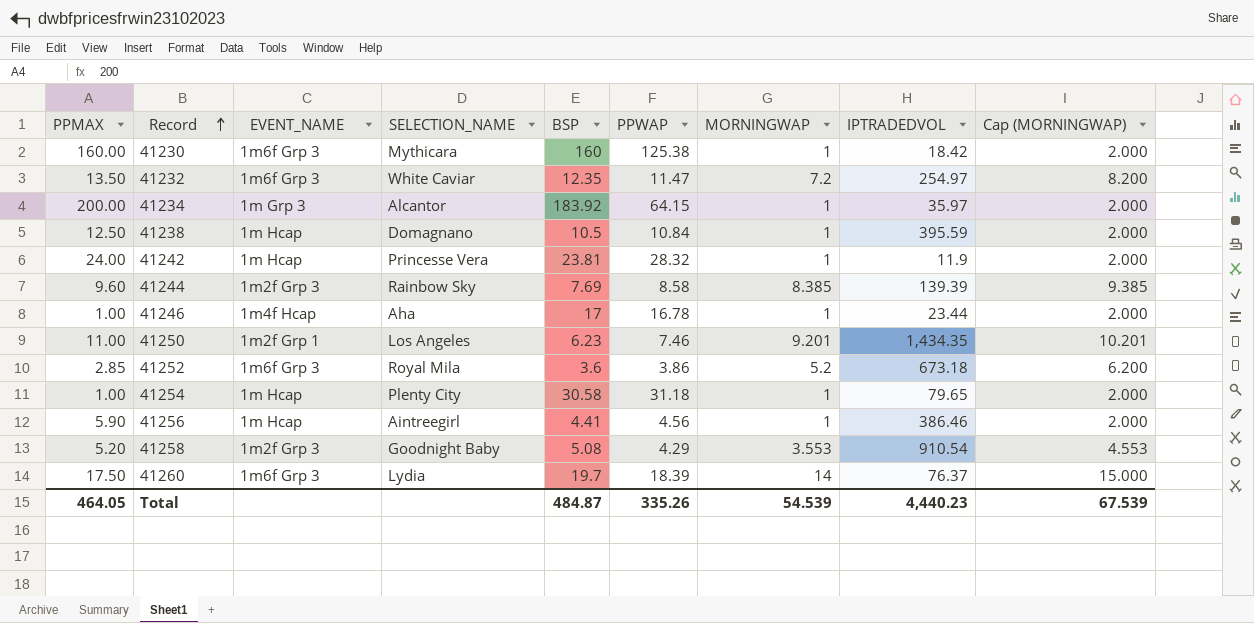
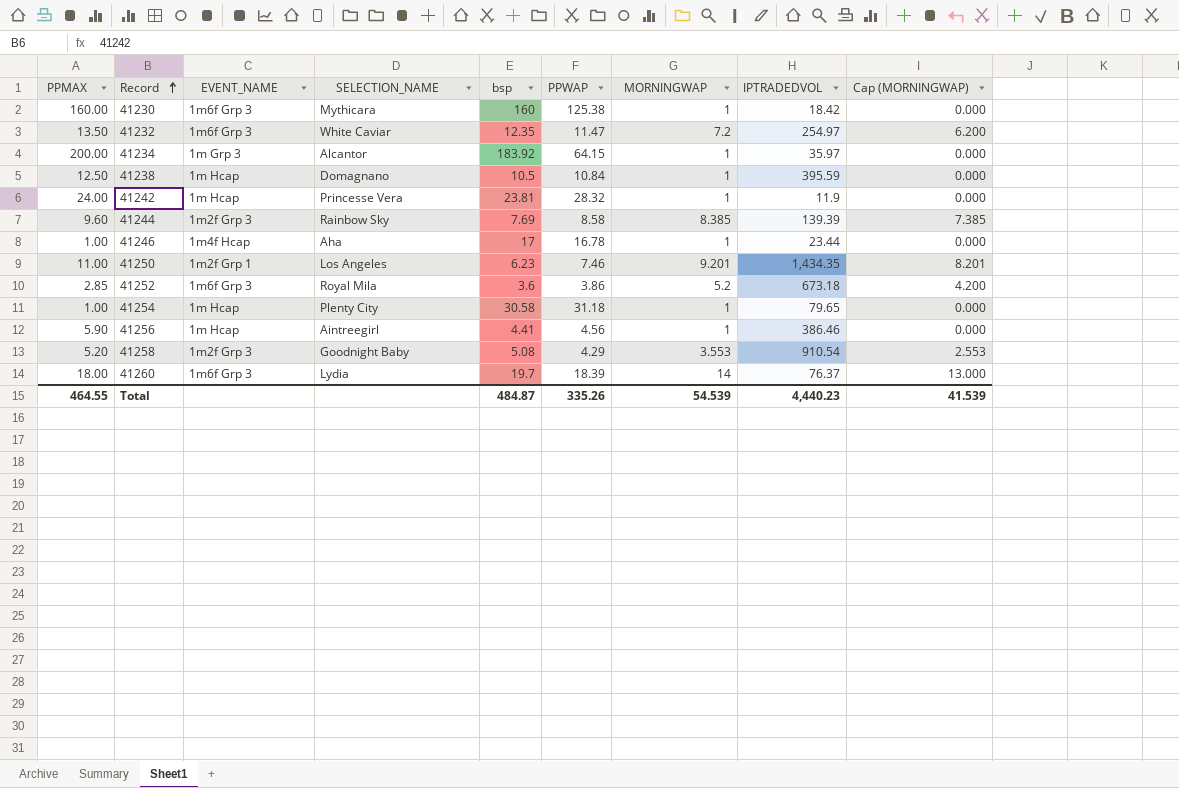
column name: BSP -> bsp
column Cap (MORNINGWAP) | formula: [MORNINGWAP] + 1 -> [MORNINGWAP] - 1
41260 | PPMAX: 17.50 -> 18.00
Total | PPMAX: 464.05 -> 464.55
Total | Cap (MORNINGWAP): 67.539 -> 41.539

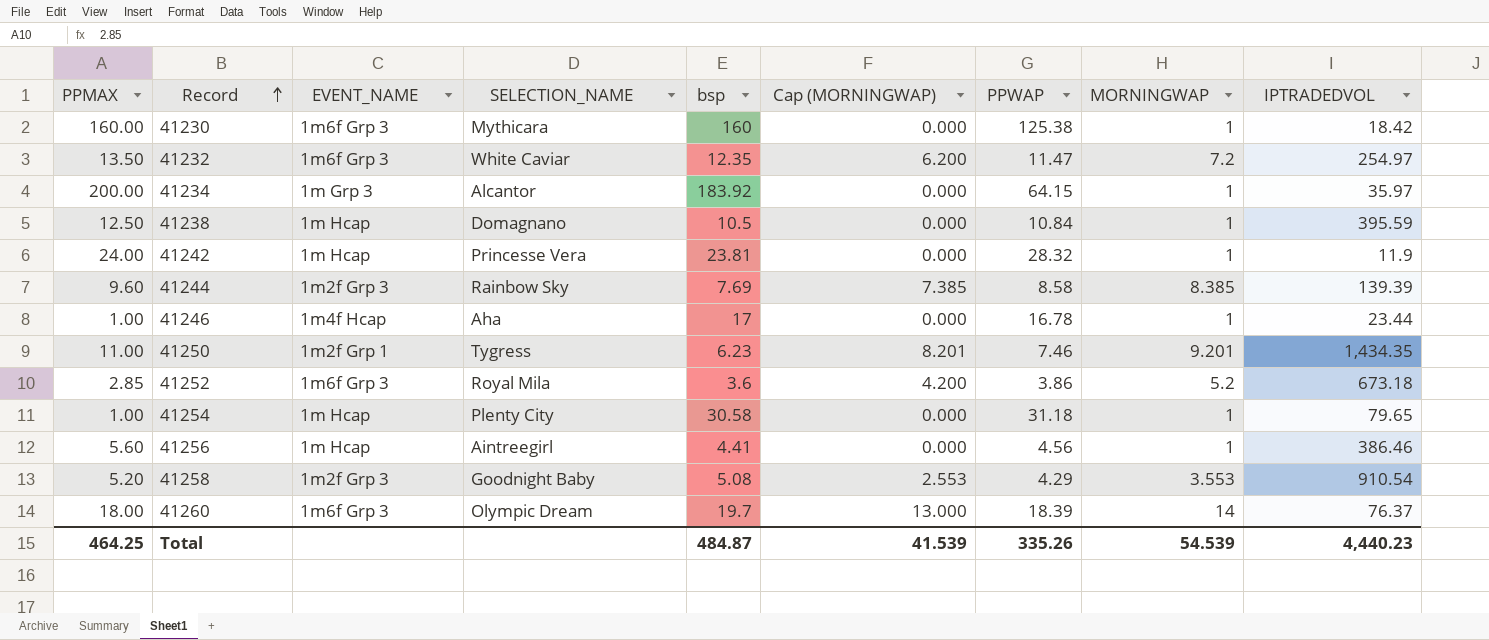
column Cap (MORNINGWAP) | position: 9 -> 6
41250 | SELECTION_NAME: Los Angeles -> Tygress
41256 | PPMAX: 5.90 -> 5.60
41260 | SELECTION_NAME: Lydia -> Olympic Dream
Total | PPMAX: 464.55 -> 464.25

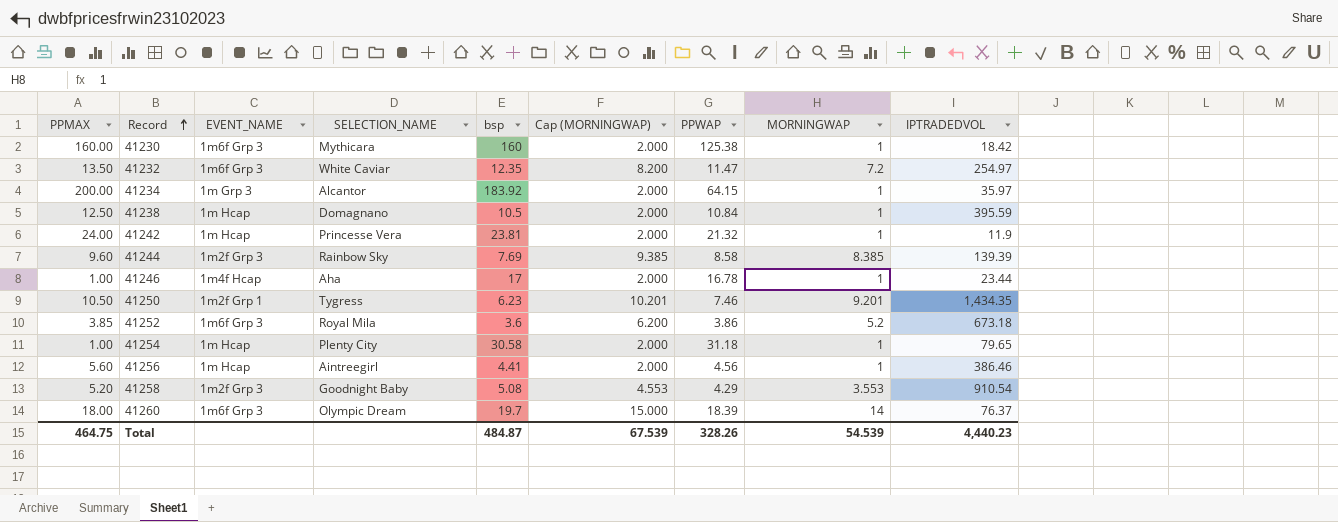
column Cap (MORNINGWAP) | formula: [MORNINGWAP] - 1 -> [MORNINGWAP] + 1
41242 | PPWAP: 28.32 -> 21.32
41250 | PPMAX: 11.00 -> 10.50
41252 | PPMAX: 2.85 -> 3.85
Total | PPMAX: 464.25 -> 464.75
Total | Cap (MORNINGWAP): 41.539 -> 67.539
Total | PPWAP: 335.26 -> 328.26

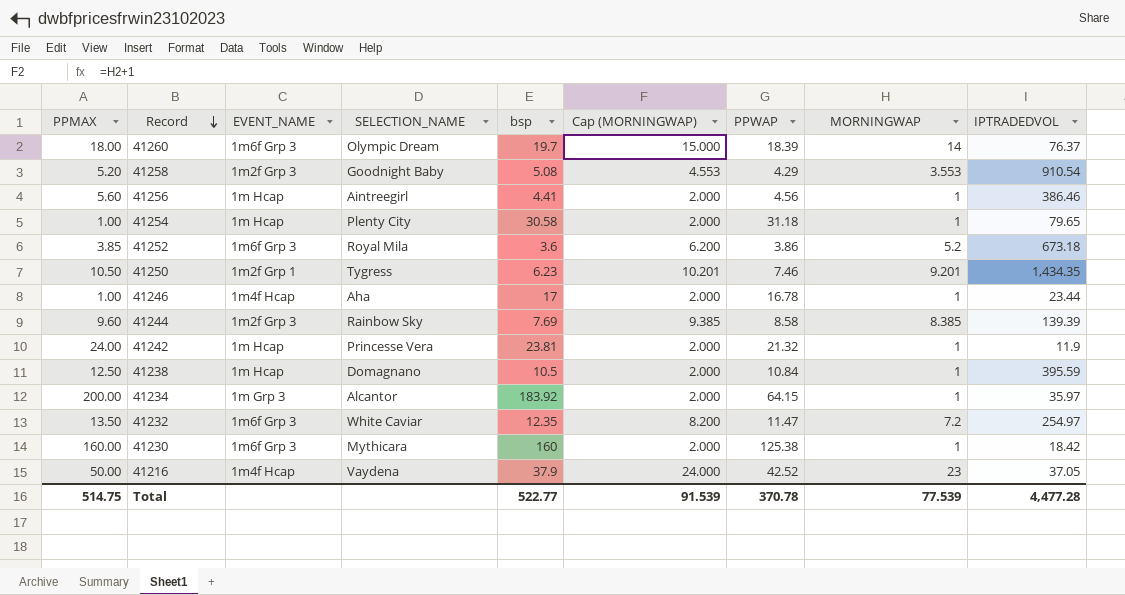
row order: Record ascending -> Record descending
row 41216: none -> 50.00 | 1m4f Hcap | Vaydena | 37.9 | 24.000 | 42.52 | 23 | 37.05
Total | PPMAX: 464.75 -> 514.75
Total | bsp: 484.87 -> 522.77
Total | Cap (MORNINGWAP): 67.539 -> 91.539
Total | PPWAP: 328.26 -> 370.78
Total | MORNINGWAP: 54.539 -> 77.539
Total | IPTRADEDVOL: 4,440.23 -> 4,477.28

